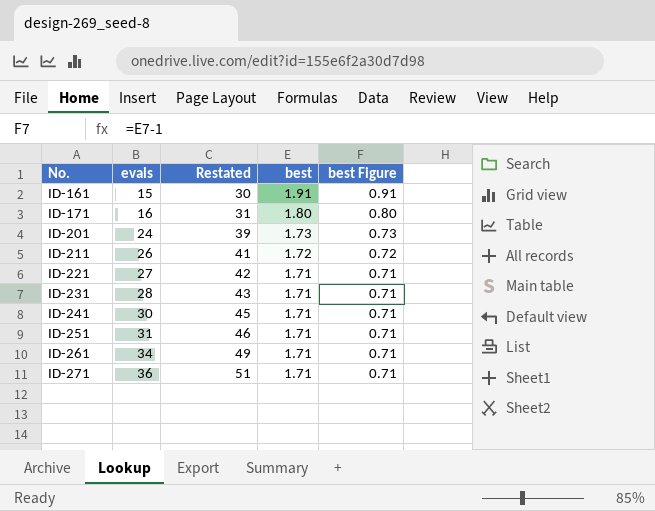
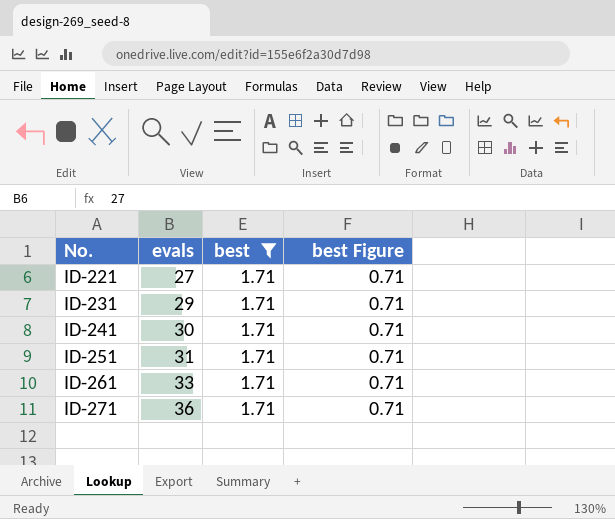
filter: none -> best = 1.71
column Restated | formula: [evals] + 15 -> none
ID-231 | evals: 28 -> 29
ID-261 | evals: 34 -> 33

